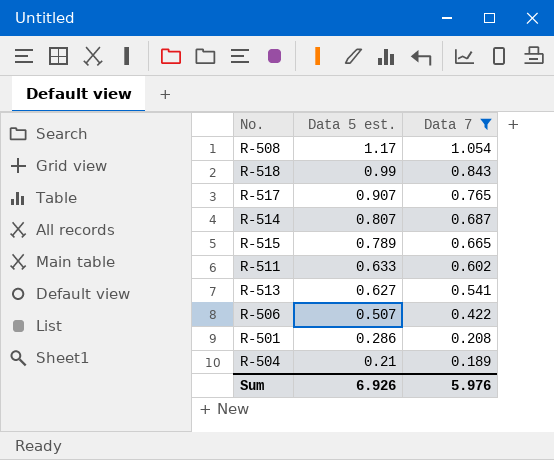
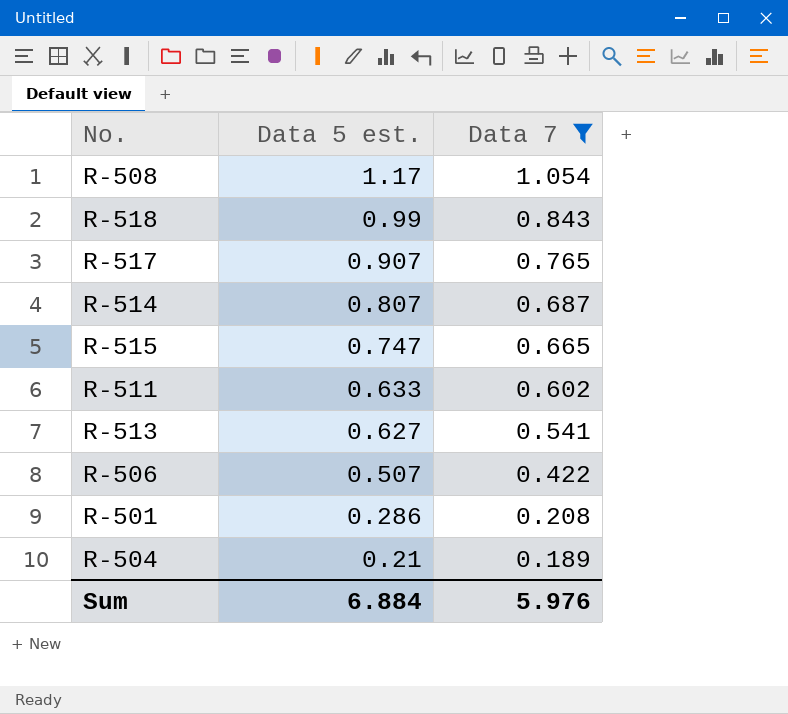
R-515 | Data 5 est.: 0.789 -> 0.747
Sum | Data 5 est.: 6.926 -> 6.884

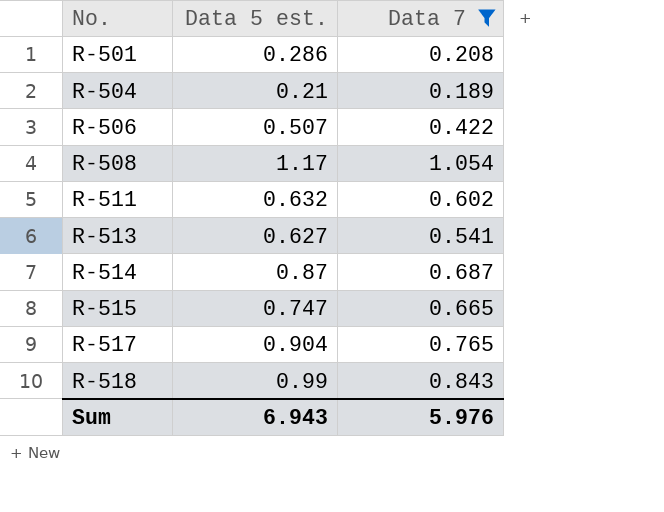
row order: Data 5 est. descending -> No. ascending
R-511 | Data 5 est.: 0.633 -> 0.632
R-514 | Data 5 est.: 0.807 -> 0.87
R-517 | Data 5 est.: 0.907 -> 0.904
Sum | Data 5 est.: 6.884 -> 6.943

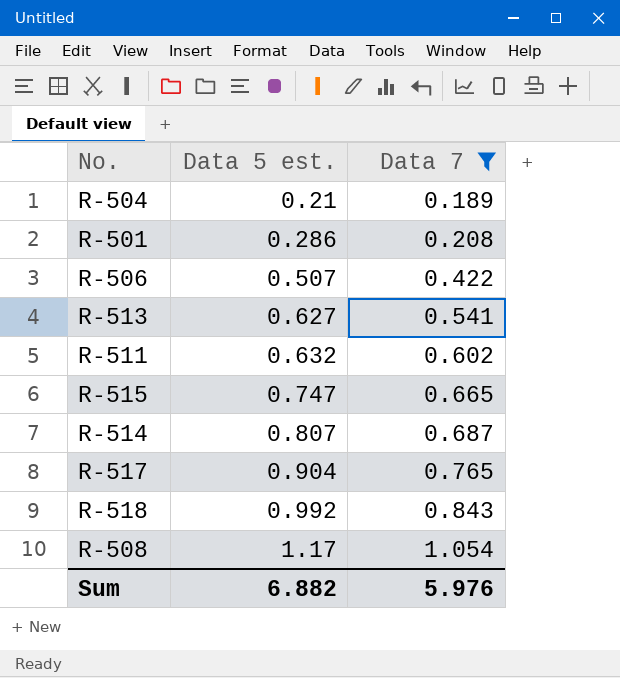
row order: No. ascending -> Data 5 est. ascending
R-514 | Data 5 est.: 0.87 -> 0.807
R-518 | Data 5 est.: 0.99 -> 0.992
Sum | Data 5 est.: 6.943 -> 6.882

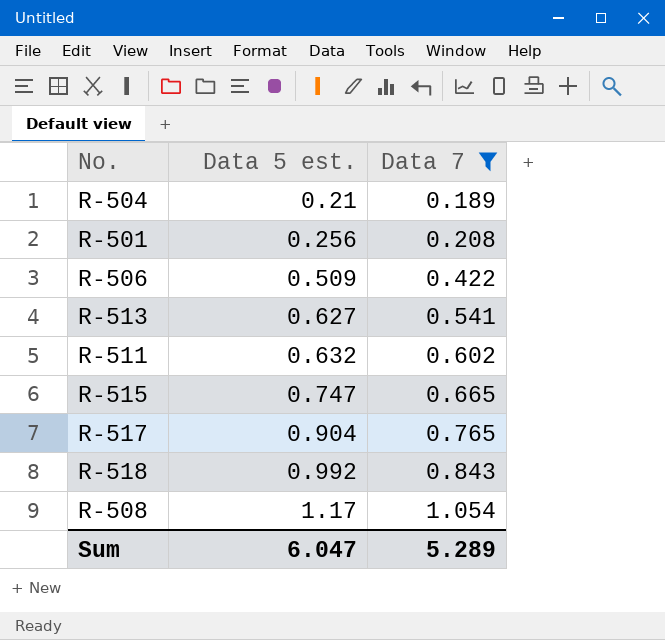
row R-514: 0.807 | 0.687 -> none
R-501 | Data 5 est.: 0.286 -> 0.256
R-506 | Data 5 est.: 0.507 -> 0.509
Sum | Data 5 est.: 6.882 -> 6.047
Sum | Data 7: 5.976 -> 5.289

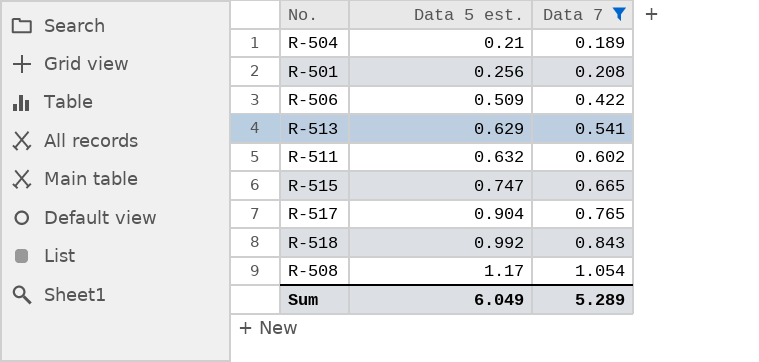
R-513 | Data 5 est.: 0.627 -> 0.629
Sum | Data 5 est.: 6.047 -> 6.049

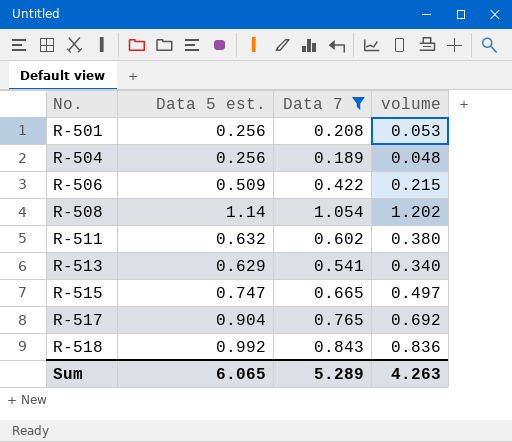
row order: Data 5 est. ascending -> No. ascending
column volume | formula: none -> [Data 5 est.] * [Data 7]
R-504 | Data 5 est.: 0.21 -> 0.256
R-508 | Data 5 est.: 1.17 -> 1.14
Sum | Data 5 est.: 6.049 -> 6.065

